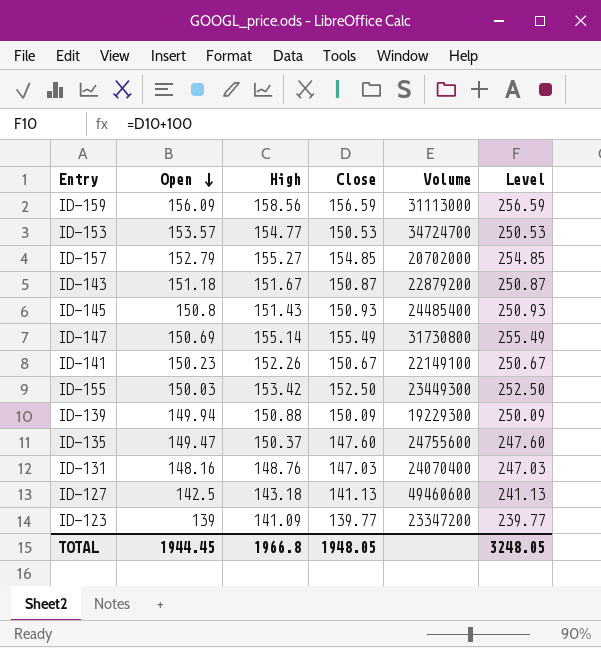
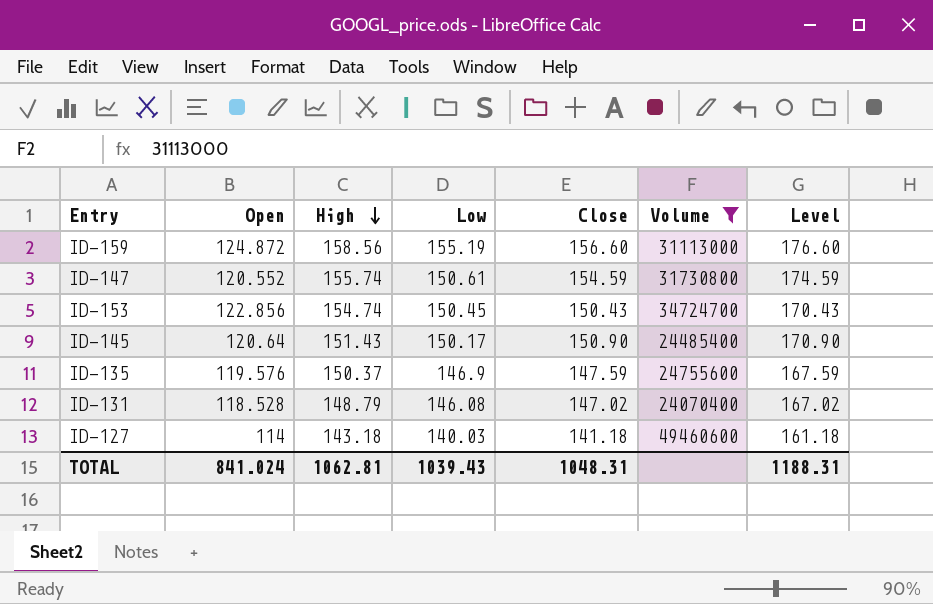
filter: none -> Volume >= 24070400
row order: Open descending -> High descending
column Low | position: none -> 4
column Level | formula: [Close] + 100 -> [Close] + 20
ID-159 | Open: 156.09 -> 124.872
ID-159 | Close: 156.59 -> 156.60
ID-147 | Open: 150.69 -> 120.552
ID-147 | High: 155.14 -> 155.74
ID-147 | Close: 155.49 -> 154.59
ID-153 | Open: 153.57 -> 122.856
ID-153 | High: 154.77 -> 154.74
ID-153 | Close: 150.53 -> 150.43
ID-145 | Open: 150.8 -> 120.64
ID-145 | Close: 150.93 -> 150.90
ID-135 | Open: 149.47 -> 119.576
ID-135 | Close: 147.60 -> 147.59
ID-131 | Open: 148.16 -> 118.528
ID-131 | High: 148.76 -> 148.79
ID-131 | Close: 147.03 -> 147.02
ID-127 | Open: 142.5 -> 114
ID-127 | Close: 141.13 -> 141.18
TOTAL | Open: 1944.45 -> 841.024
TOTAL | High: 1966.8 -> 1062.81
TOTAL | Close: 1948.05 -> 1048.31
TOTAL | Level: 3248.05 -> 1188.31

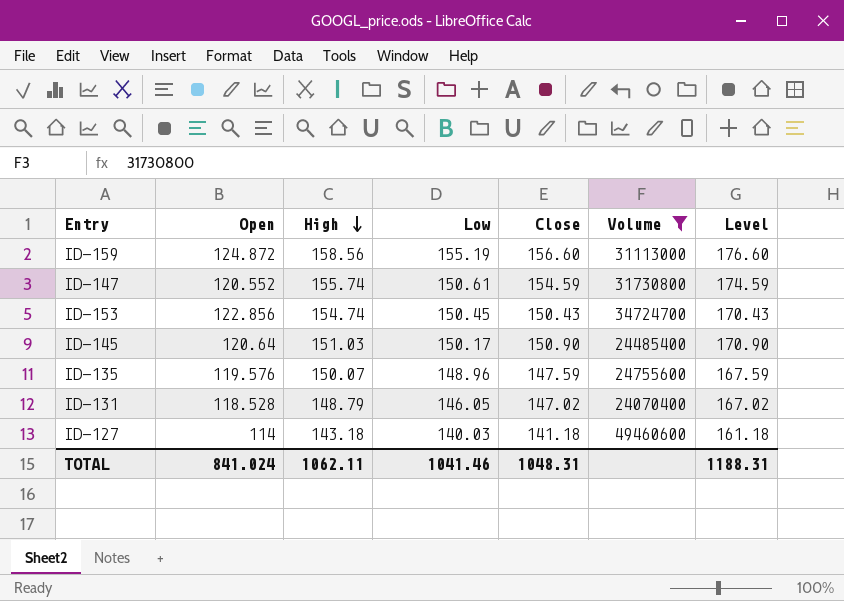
ID-145 | High: 151.43 -> 151.03
ID-135 | High: 150.37 -> 150.07
ID-135 | Low: 146.9 -> 148.96
ID-131 | Low: 146.08 -> 146.05
TOTAL | High: 1062.81 -> 1062.11
TOTAL | Low: 1039.43 -> 1041.46

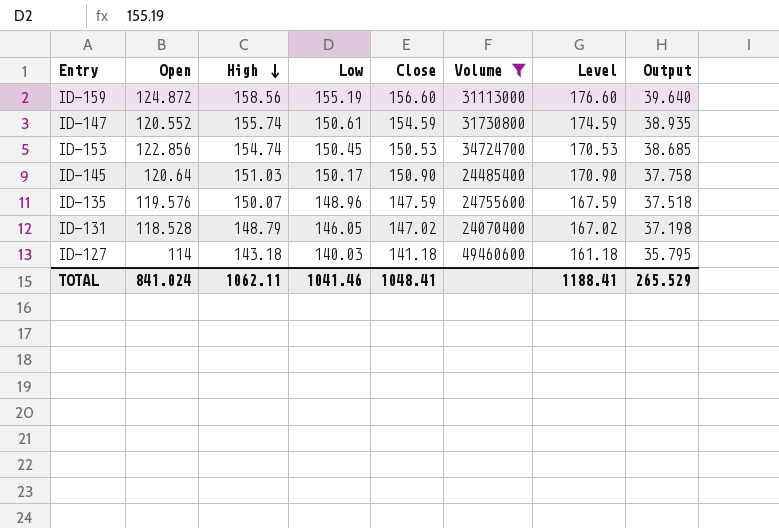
column Output | formula: none -> [High] * 0.25
ID-153 | Close: 150.43 -> 150.53
ID-153 | Level: 170.43 -> 170.53
TOTAL | Close: 1048.31 -> 1048.41
TOTAL | Level: 1188.31 -> 1188.41

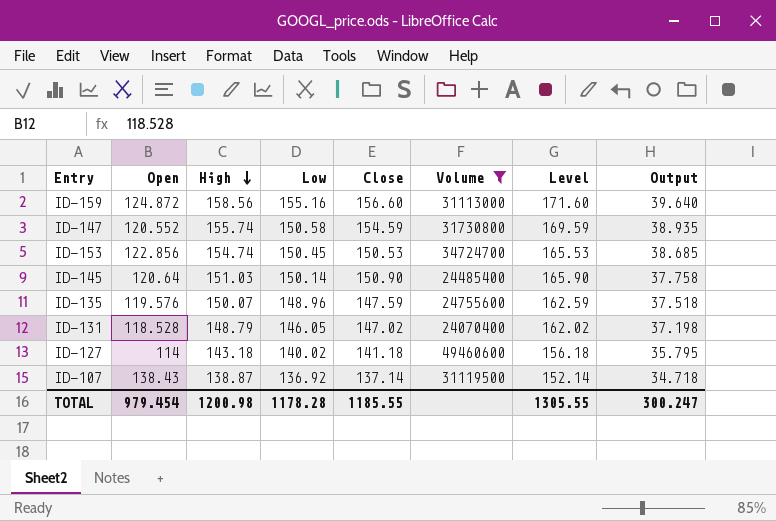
column Level | formula: [Close] + 20 -> [Close] + 15
ID-159 | Low: 155.19 -> 155.16
ID-147 | Low: 150.61 -> 150.58
ID-145 | Low: 150.17 -> 150.14
ID-127 | Low: 140.03 -> 140.02
row ID-107: none -> 138.43 | 138.87 | 136.92 | 137.14 | 31119500 | 152.14 | 34.718
TOTAL | Open: 841.024 -> 979.454
TOTAL | High: 1062.11 -> 1200.98
TOTAL | Low: 1041.46 -> 1178.28
TOTAL | Close: 1048.41 -> 1185.55
TOTAL | Level: 1188.41 -> 1305.55
TOTAL | Output: 265.529 -> 300.247

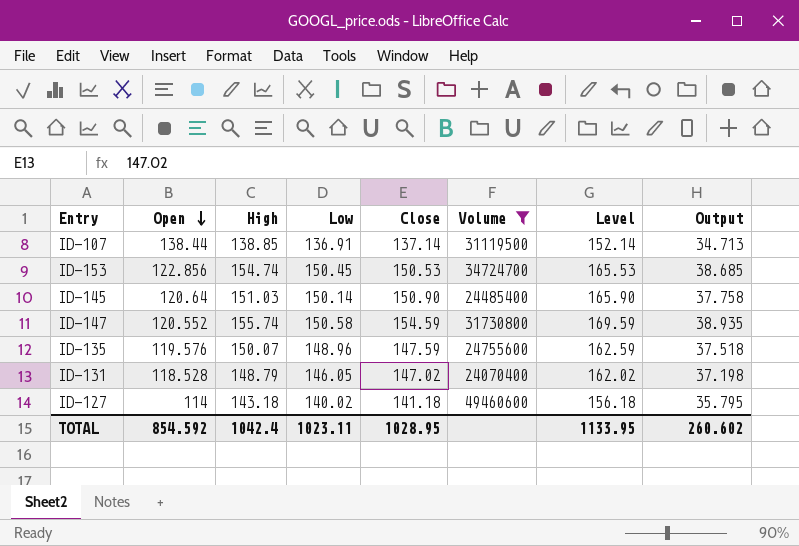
row order: High descending -> Open descending
row ID-159: 124.872 | 158.56 | 155.16 | 156.60 | 31113000 | 171.60 | 39.640 -> none
ID-107 | Open: 138.43 -> 138.44
ID-107 | High: 138.87 -> 138.85
ID-107 | Low: 136.92 -> 136.91
ID-107 | Output: 34.718 -> 34.713
TOTAL | Open: 979.454 -> 854.592
TOTAL | High: 1200.98 -> 1042.4
TOTAL | Low: 1178.28 -> 1023.11
TOTAL | Close: 1185.55 -> 1028.95
TOTAL | Level: 1305.55 -> 1133.95
TOTAL | Output: 300.247 -> 260.602

